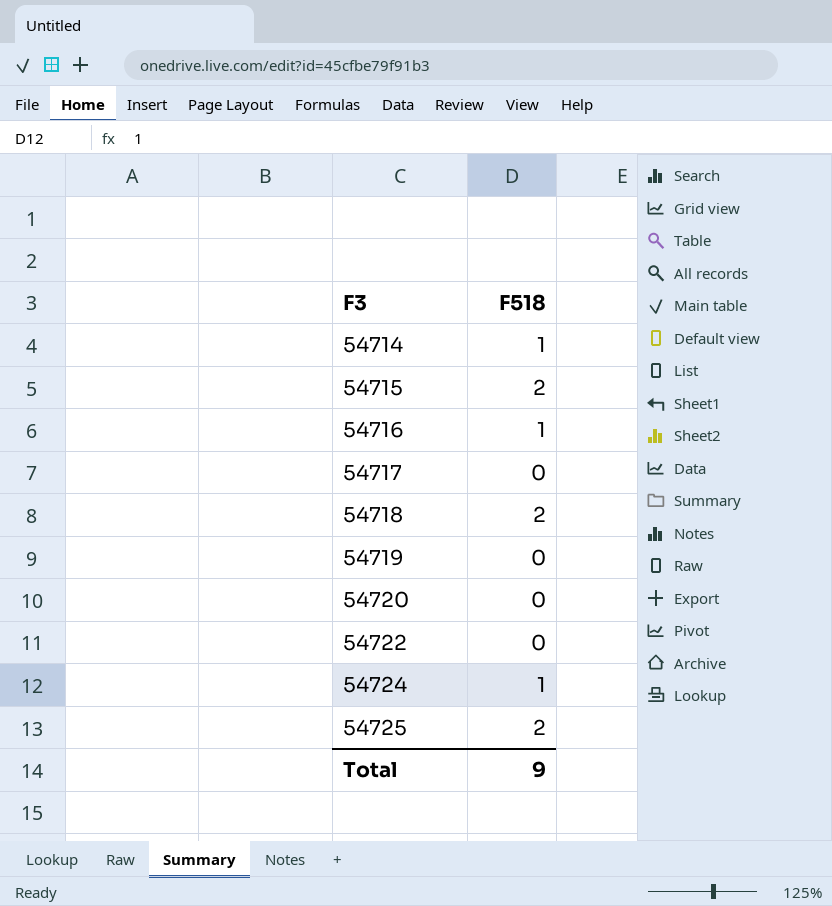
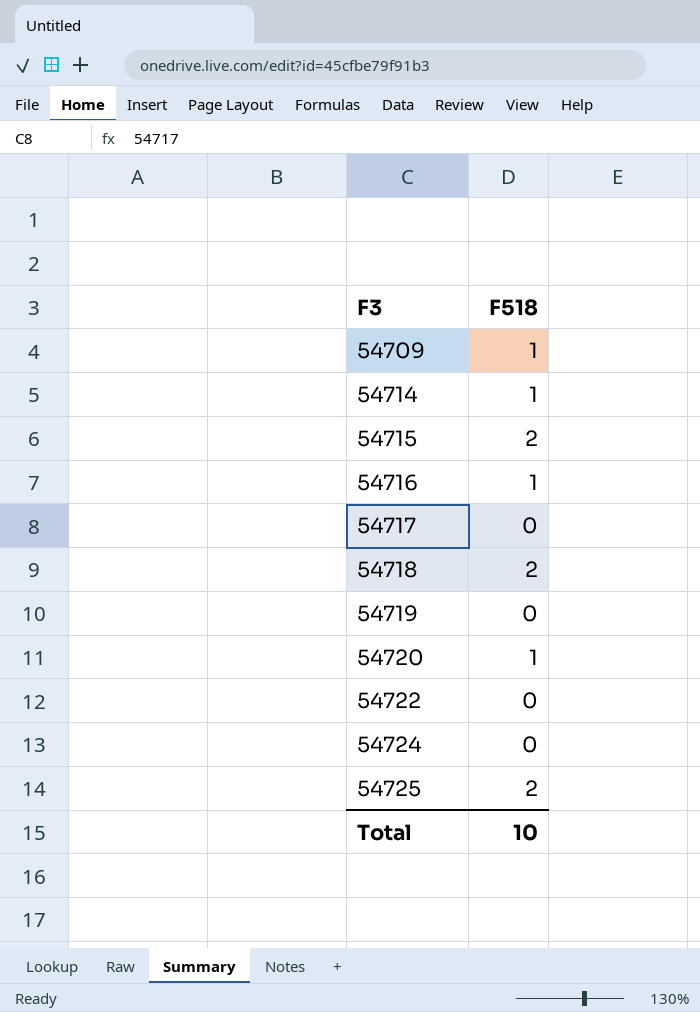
row 54709: none -> 1
54720 | F518: 0 -> 1
54724 | F518: 1 -> 0
Total | F518: 9 -> 10

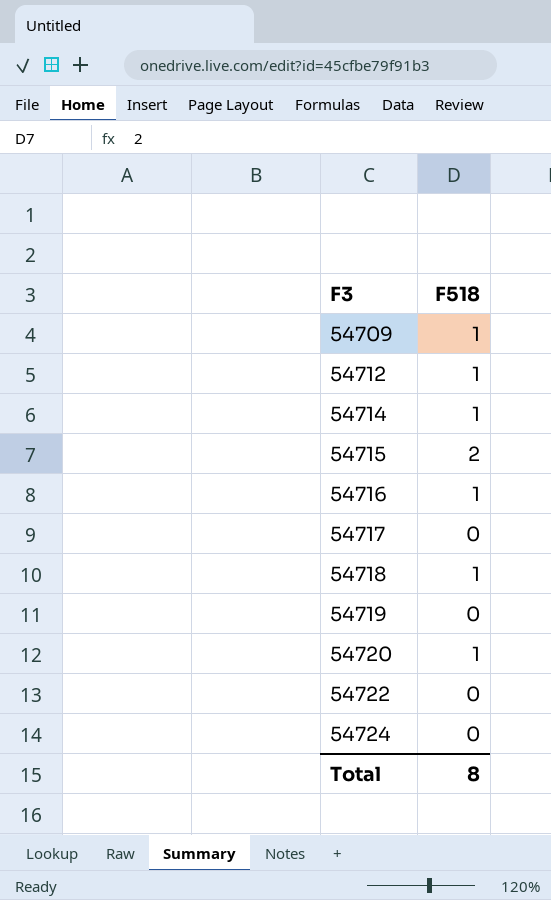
row 54725: 2 -> none
row 54712: none -> 1
54718 | F518: 2 -> 1
Total | F518: 10 -> 8

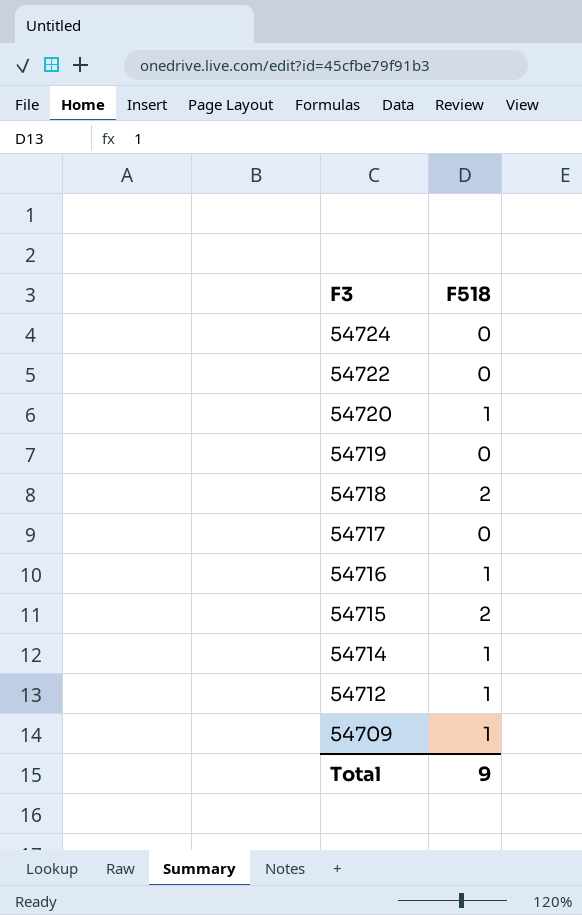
row order: F3 ascending -> F3 descending
54718 | F518: 1 -> 2
Total | F518: 8 -> 9

